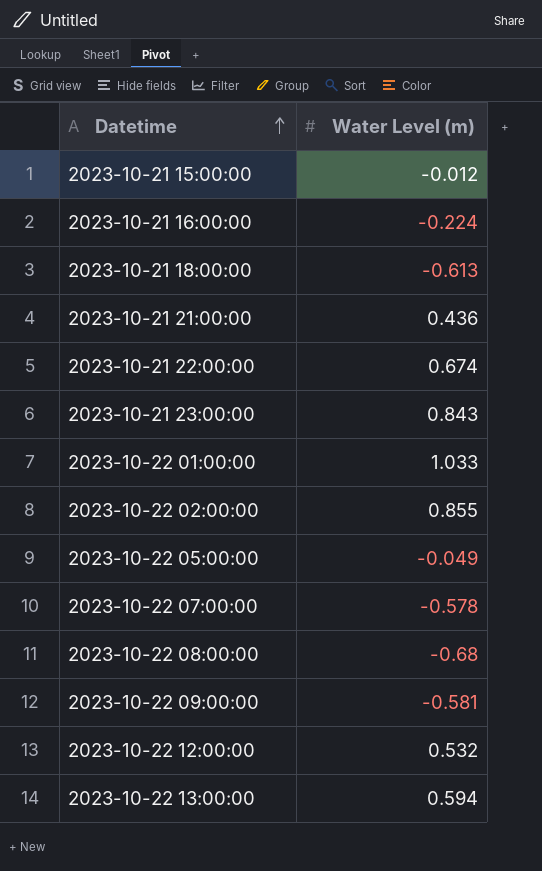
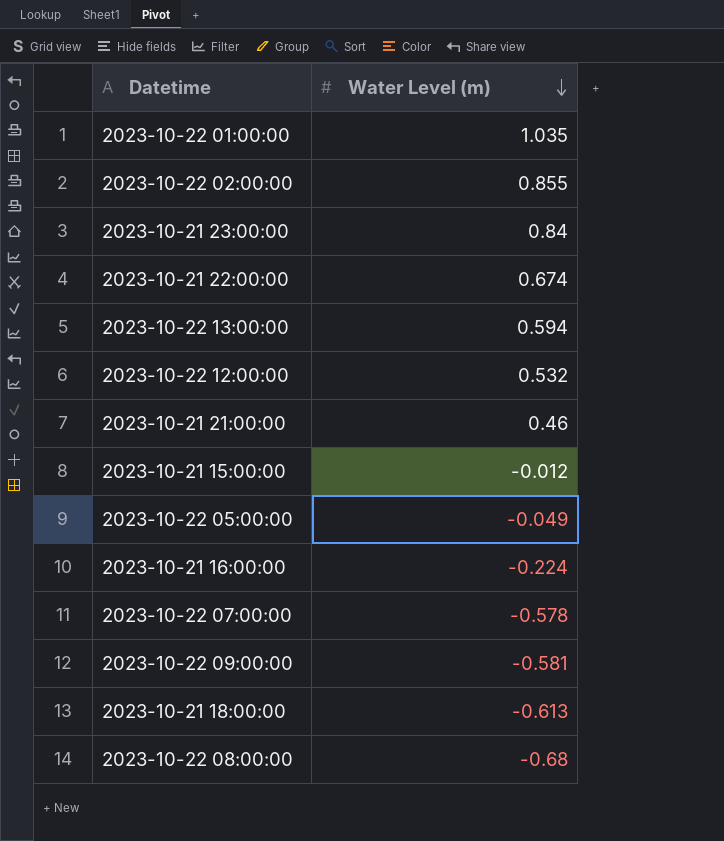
row order: Datetime ascending -> Water Level (m) descending
2023-10-22 01:00:00 | Water Level (m): 1.033 -> 1.035
2023-10-21 23:00:00 | Water Level (m): 0.843 -> 0.84
2023-10-21 21:00:00 | Water Level (m): 0.436 -> 0.46

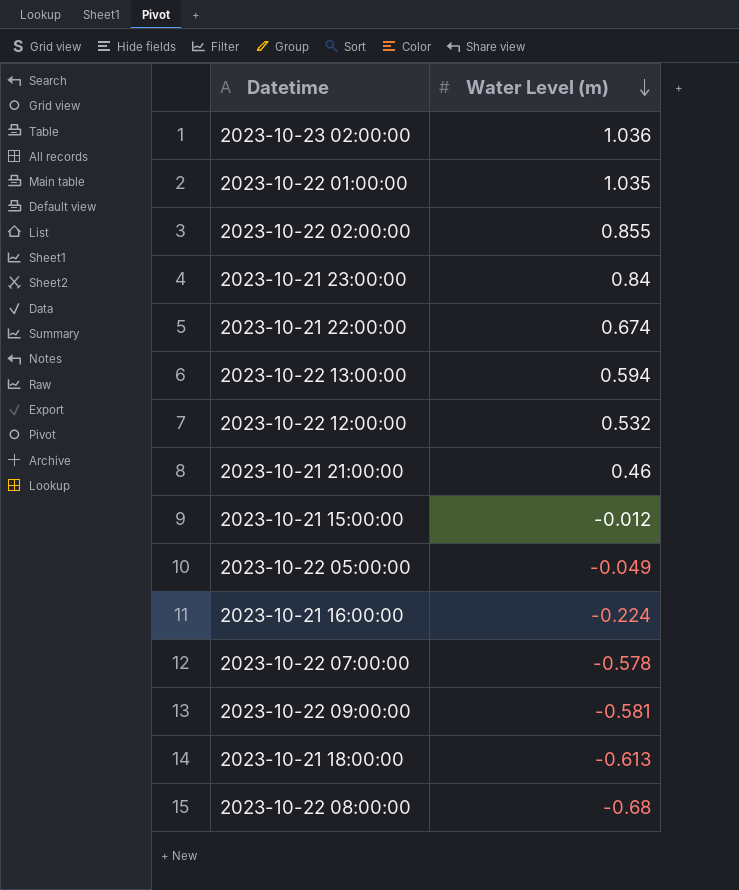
row 2023-10-23 02:00:00: none -> 1.036

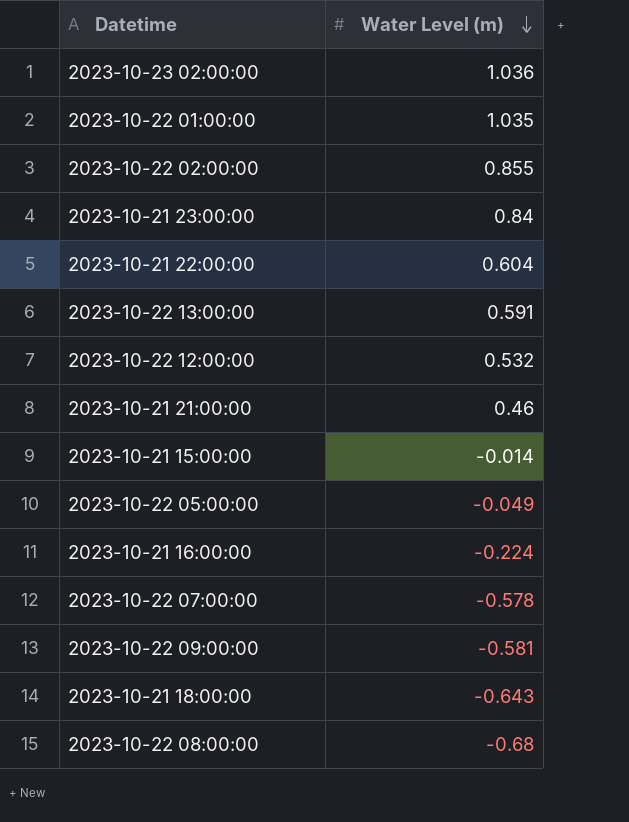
2023-10-21 22:00:00 | Water Level (m): 0.674 -> 0.604
2023-10-22 13:00:00 | Water Level (m): 0.594 -> 0.591
2023-10-21 15:00:00 | Water Level (m): -0.012 -> -0.014
2023-10-21 18:00:00 | Water Level (m): -0.613 -> -0.643

